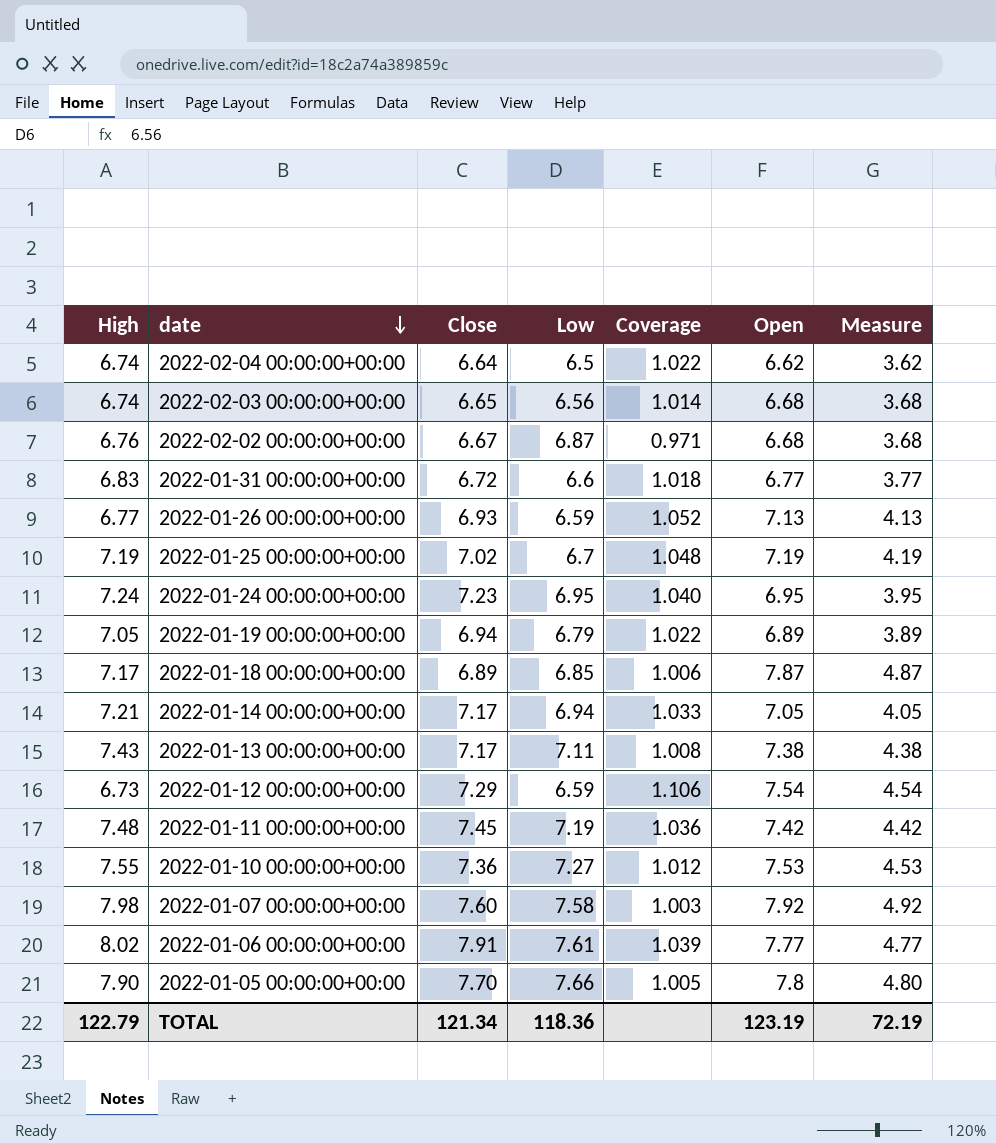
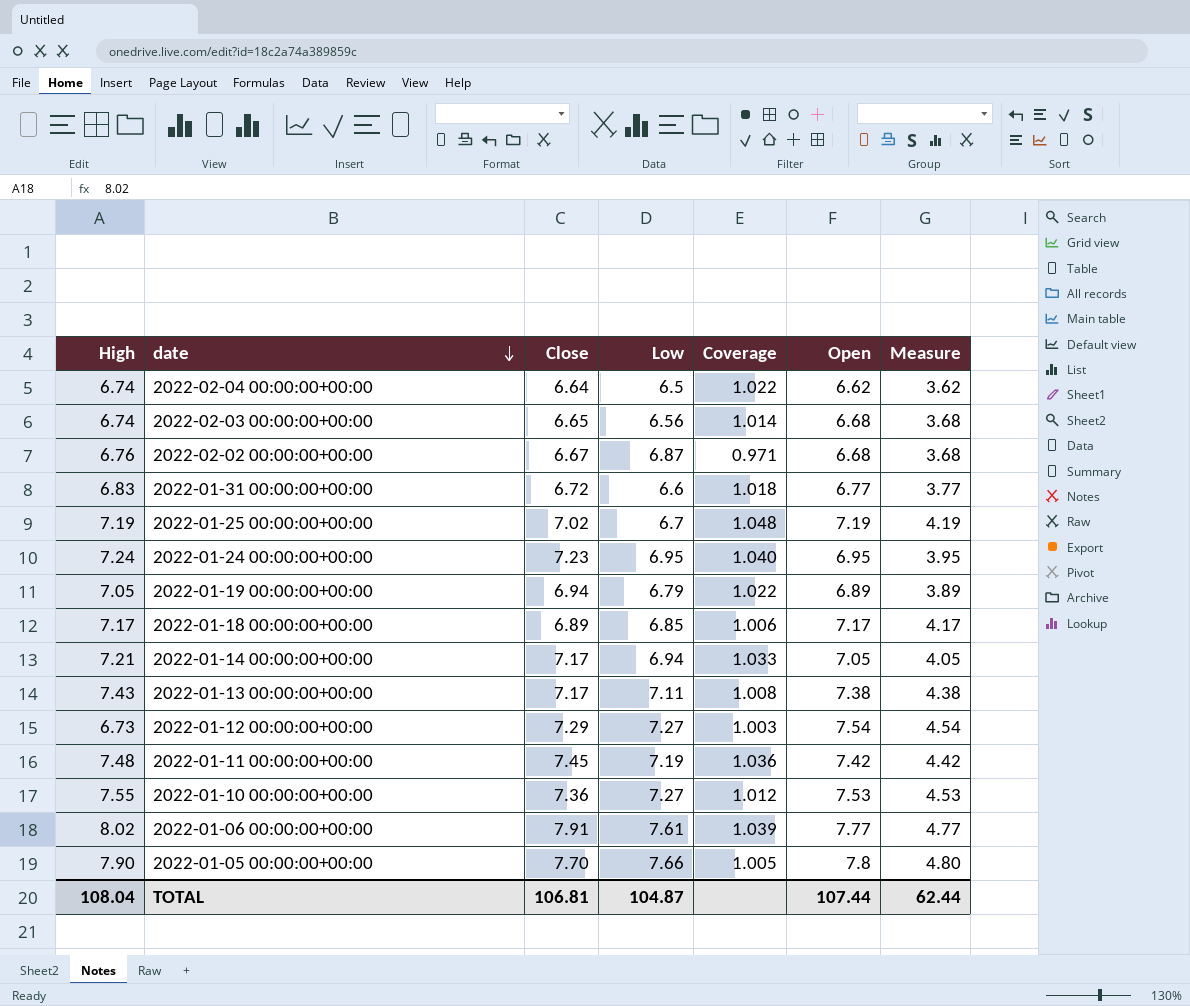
row 2022-01-26 00:00:00+00:00: 6.77 | 6.93 | 6.59 | 1.052 | 7.13 | 4.13 -> none
row 2022-01-07 00:00:00+00:00: 7.98 | 7.60 | 7.58 | 1.003 | 7.92 | 4.92 -> none
2022-01-18 00:00:00+00:00 | Open: 7.87 -> 7.17
2022-01-18 00:00:00+00:00 | Measure: 4.87 -> 4.17
2022-01-12 00:00:00+00:00 | Low: 6.59 -> 7.27
2022-01-12 00:00:00+00:00 | Coverage: 1.106 -> 1.003
TOTAL | High: 122.79 -> 108.04
TOTAL | Close: 121.34 -> 106.81
TOTAL | Low: 118.36 -> 104.87
TOTAL | Open: 123.19 -> 107.44
TOTAL | Measure: 72.19 -> 62.44

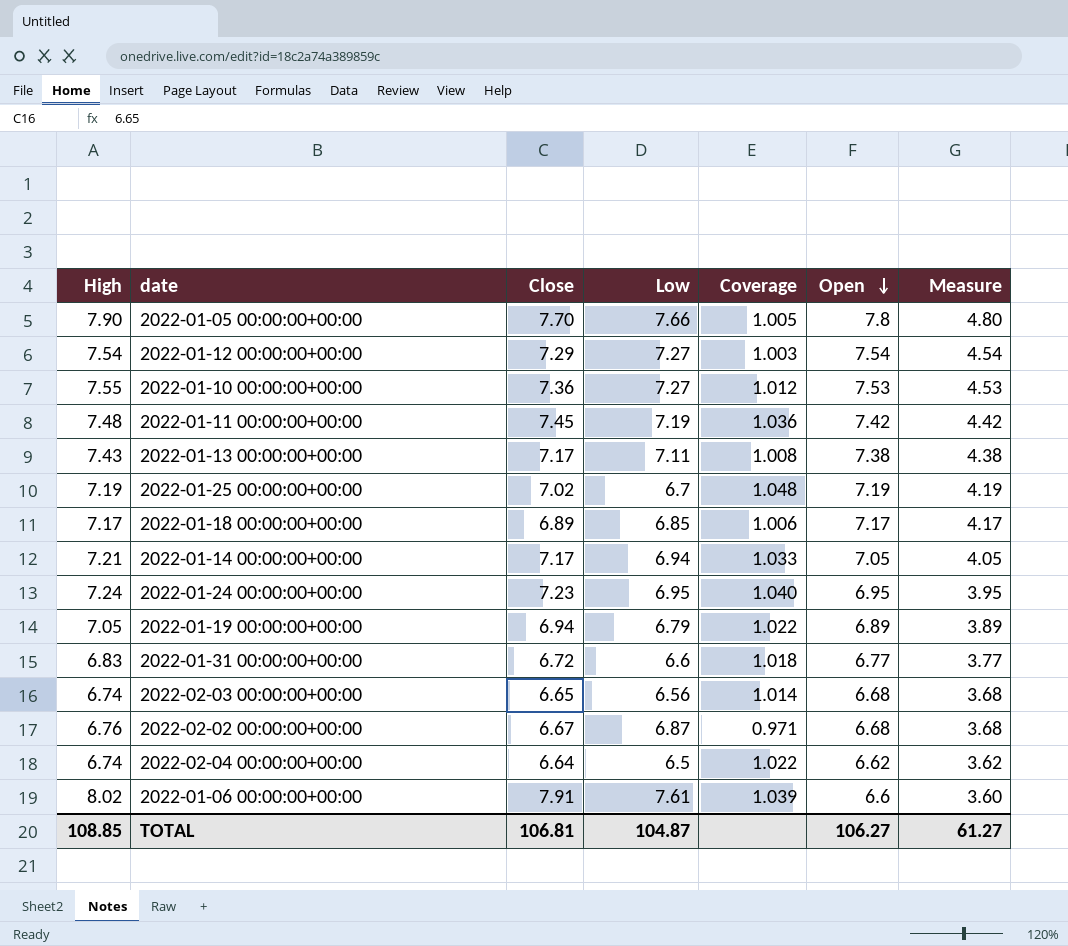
row order: date descending -> Open descending
2022-01-12 00:00:00+00:00 | High: 6.73 -> 7.54
2022-01-06 00:00:00+00:00 | Open: 7.77 -> 6.6
2022-01-06 00:00:00+00:00 | Measure: 4.77 -> 3.60
TOTAL | High: 108.04 -> 108.85
TOTAL | Open: 107.44 -> 106.27
TOTAL | Measure: 62.44 -> 61.27

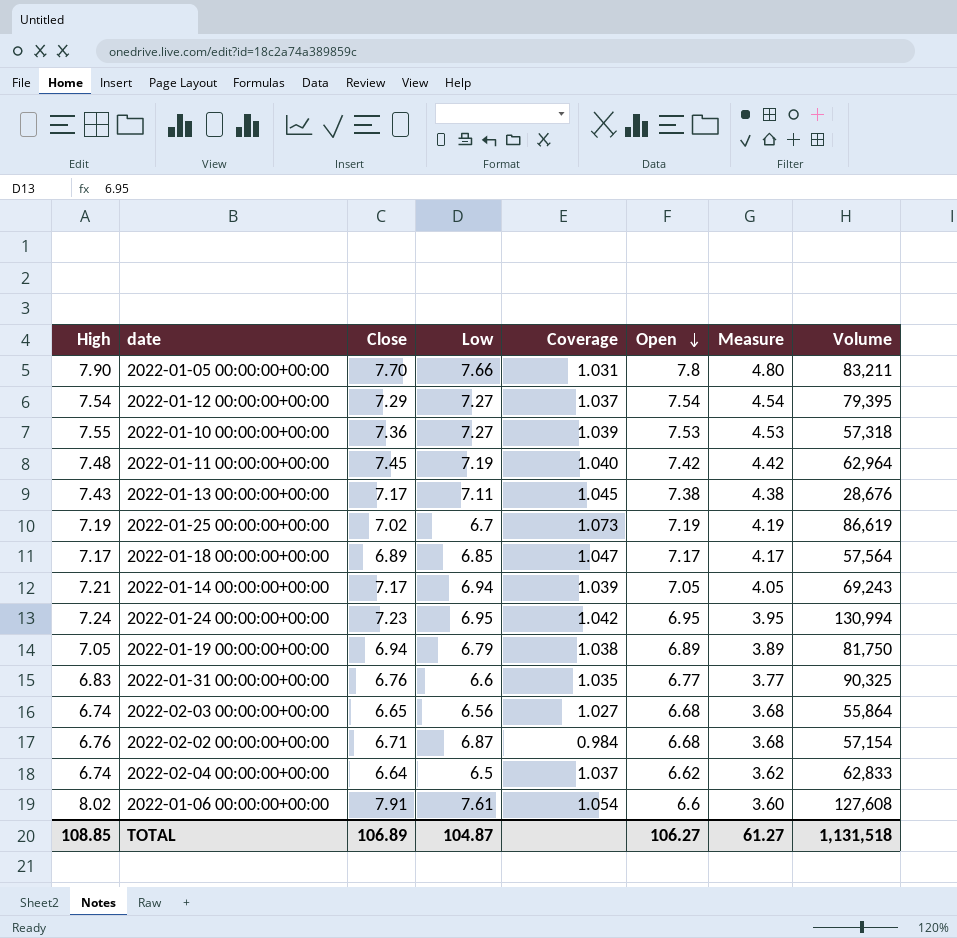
column Coverage | formula: [Close] / [Low] -> [High] / [Low]
column Volume | position: none -> 8
2022-01-31 00:00:00+00:00 | Close: 6.72 -> 6.76
2022-02-02 00:00:00+00:00 | Close: 6.67 -> 6.71
TOTAL | Close: 106.81 -> 106.89

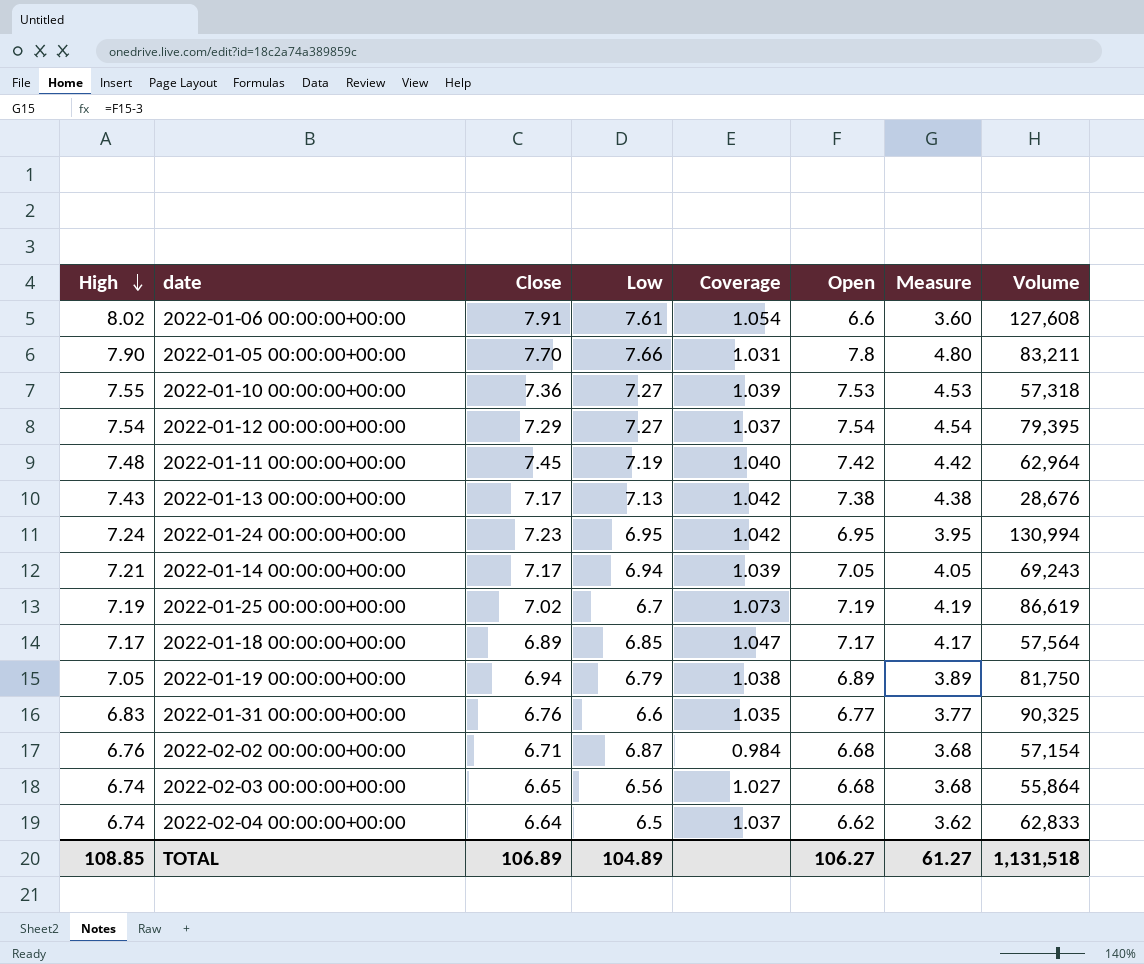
row order: Open descending -> High descending
2022-01-13 00:00:00+00:00 | Low: 7.11 -> 7.13
2022-01-13 00:00:00+00:00 | Coverage: 1.045 -> 1.042
TOTAL | Low: 104.87 -> 104.89

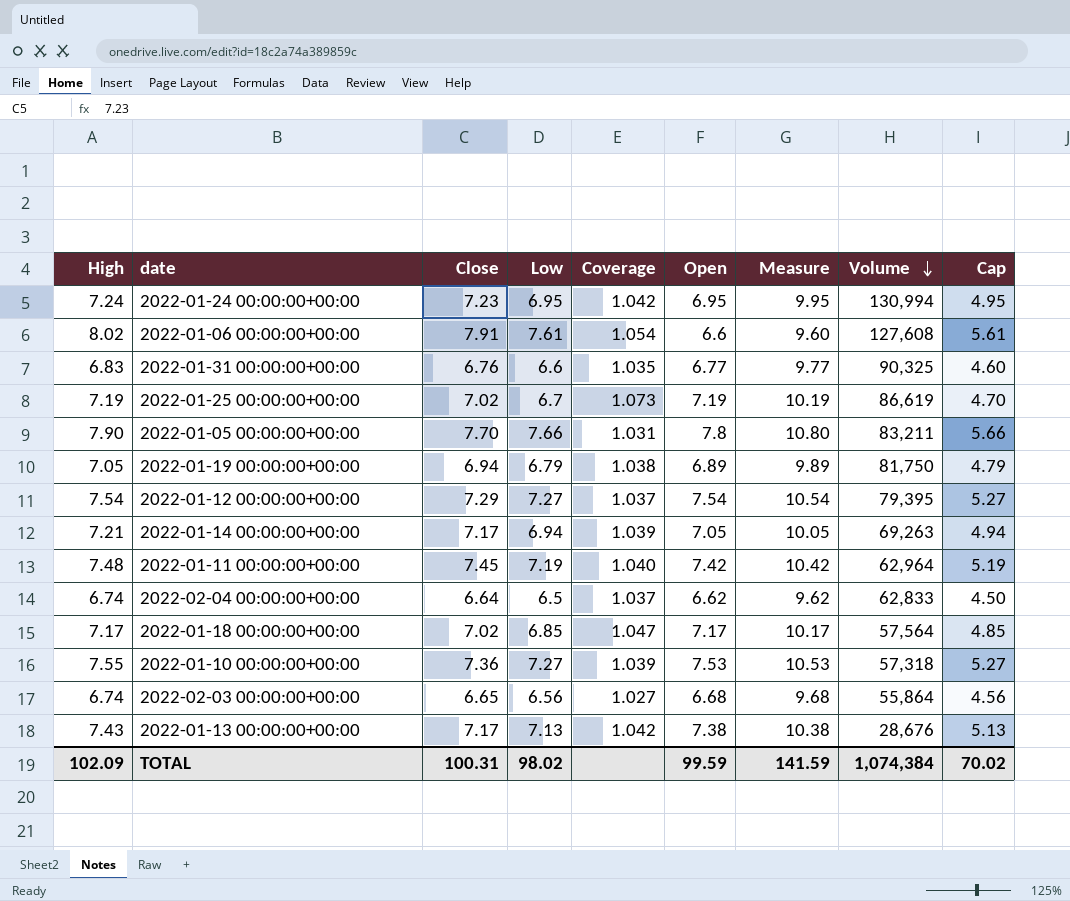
row order: High descending -> Volume descending
column Measure | formula: [Open] - 3 -> [Open] + 3
column Cap | formula: none -> [Low] - 2
row 2022-02-02 00:00:00+00:00: 6.76 | 6.71 | 6.87 | 0.984 | 6.68 | 3.68 | 57,154 -> none
2022-01-14 00:00:00+00:00 | Volume: 69,243 -> 69,263
2022-01-18 00:00:00+00:00 | Close: 6.89 -> 7.02
TOTAL | High: 108.85 -> 102.09
TOTAL | Close: 106.89 -> 100.31
TOTAL | Low: 104.89 -> 98.02
TOTAL | Open: 106.27 -> 99.59
TOTAL | Measure: 61.27 -> 141.59
TOTAL | Volume: 1,131,518 -> 1,074,384

